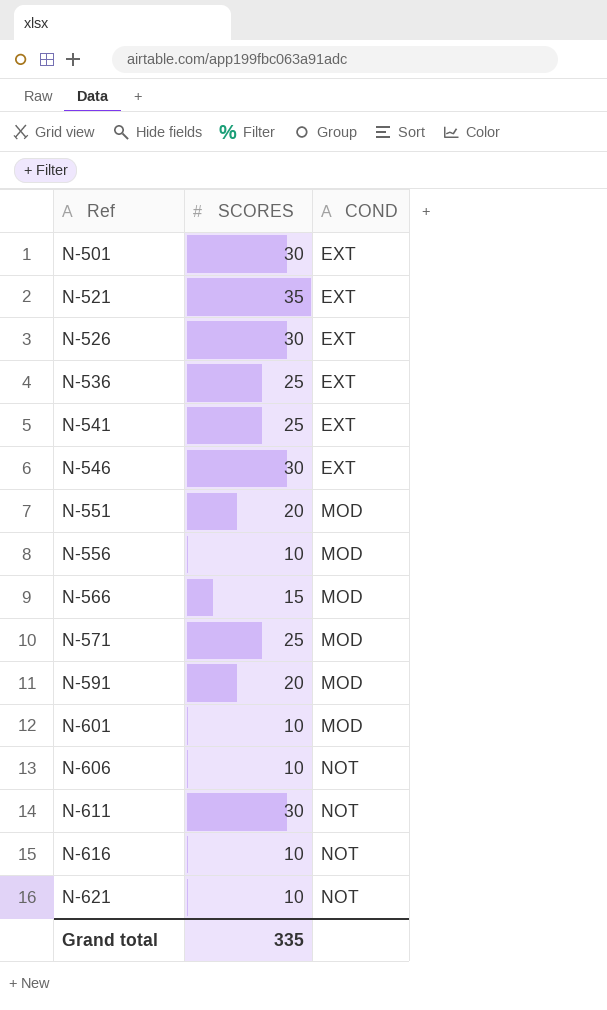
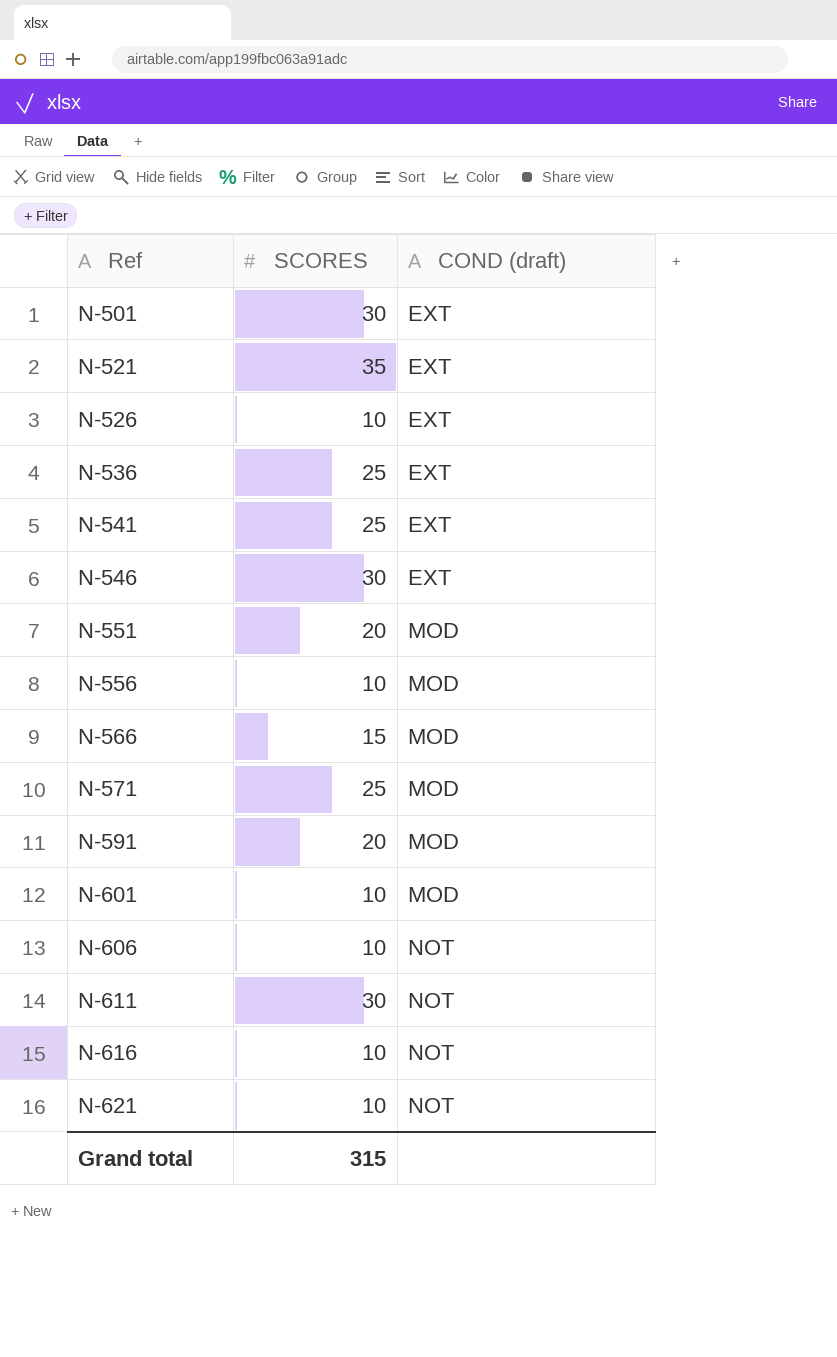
column name: COND -> COND (draft)
N-526 | SCORES: 30 -> 10
Grand total | SCORES: 335 -> 315

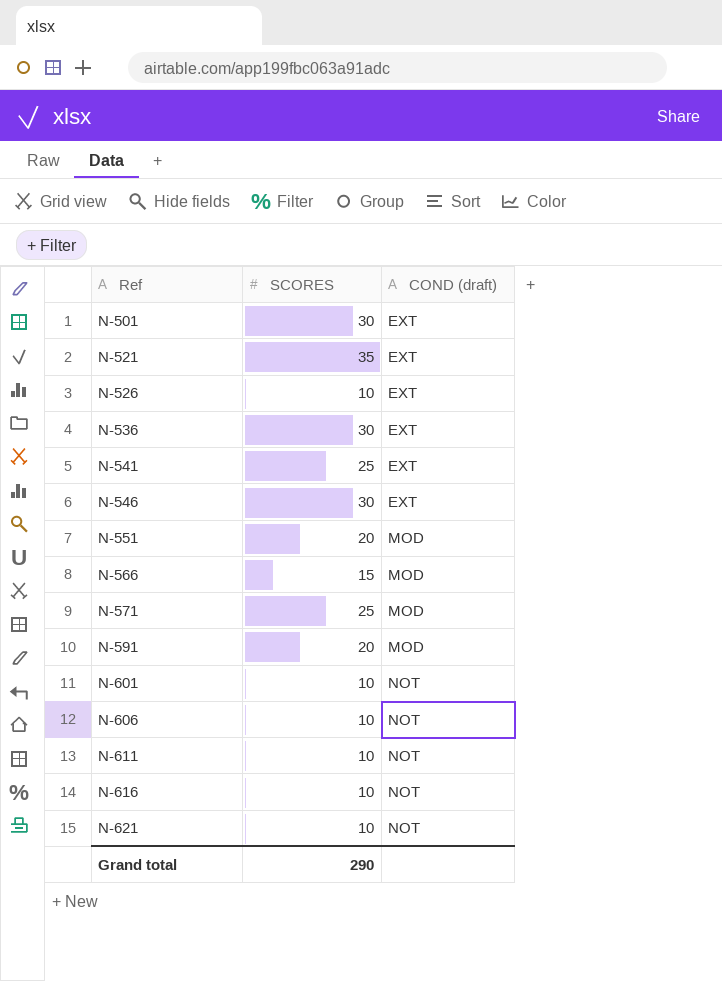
row N-556: 10 | MOD -> none
N-536 | SCORES: 25 -> 30
N-601 | COND (draft): MOD -> NOT
N-611 | SCORES: 30 -> 10
Grand total | SCORES: 315 -> 290

